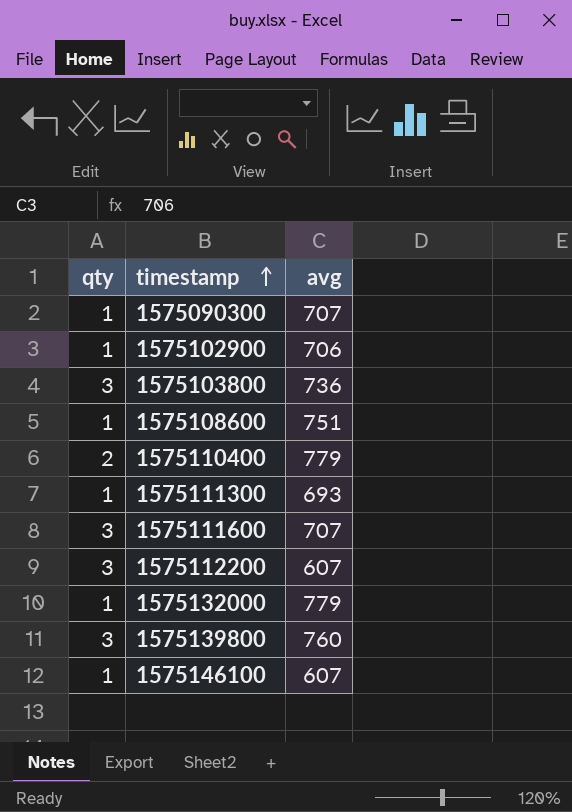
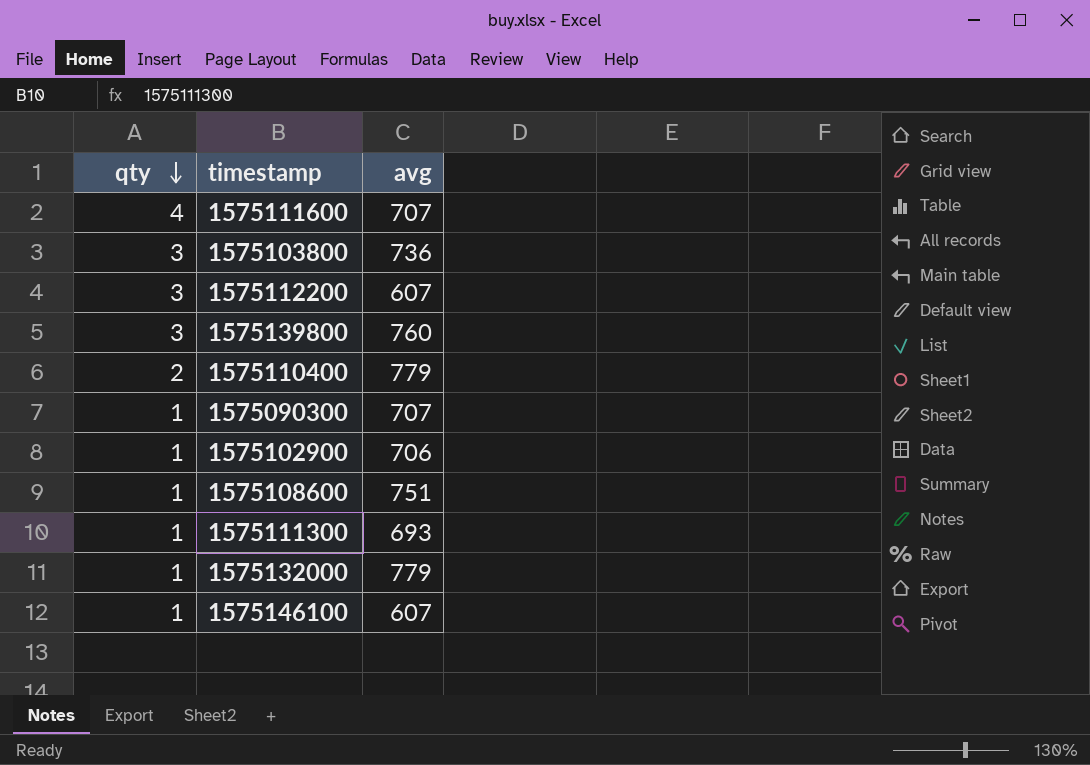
row order: timestamp ascending -> qty descending
1575111600 | qty: 3 -> 4

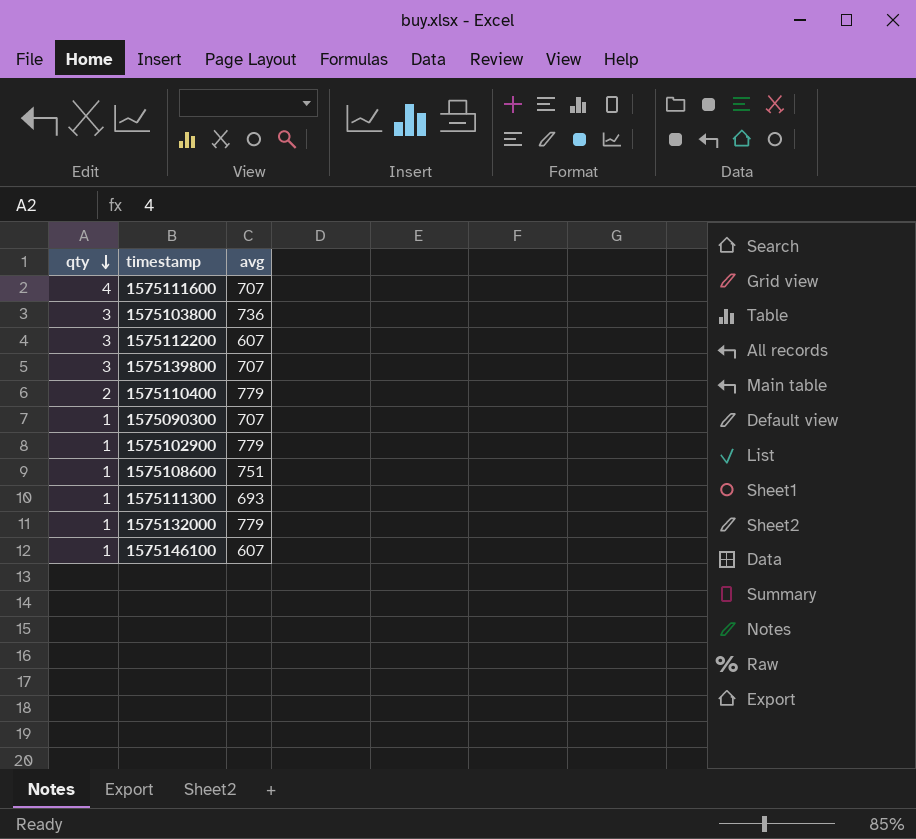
1575139800 | avg: 760 -> 707
1575102900 | avg: 706 -> 779

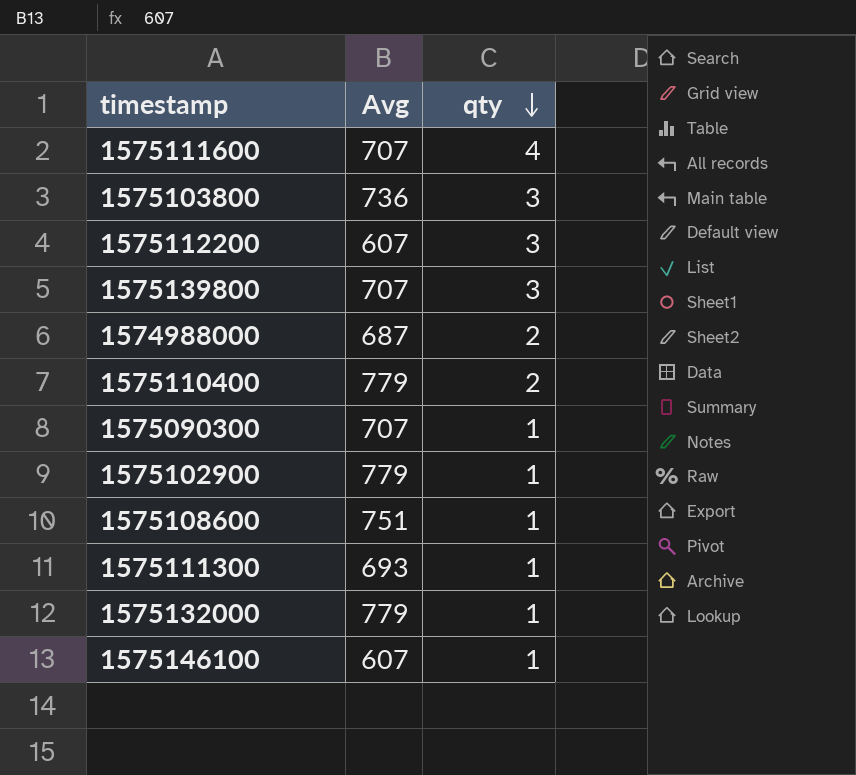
column name: avg -> Avg
column qty | position: 1 -> 3
row 1574988000: none -> 687 | 2

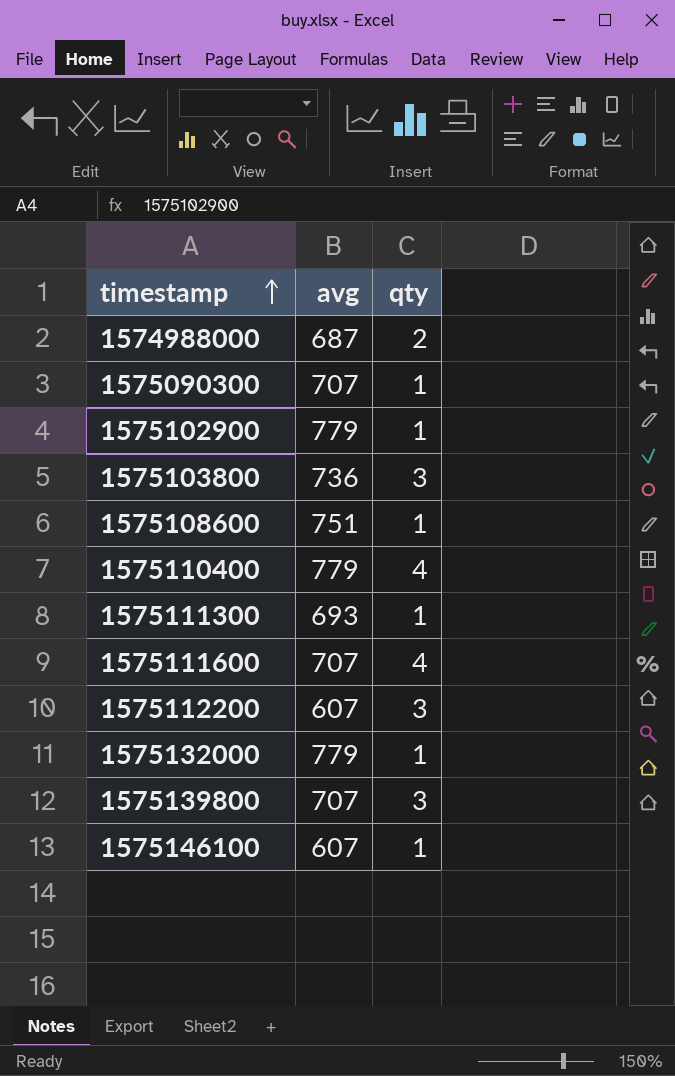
row order: qty descending -> timestamp ascending
column name: Avg -> avg
1575110400 | qty: 2 -> 4

